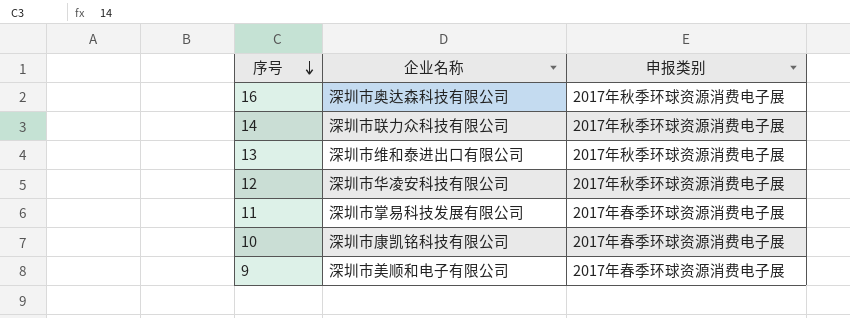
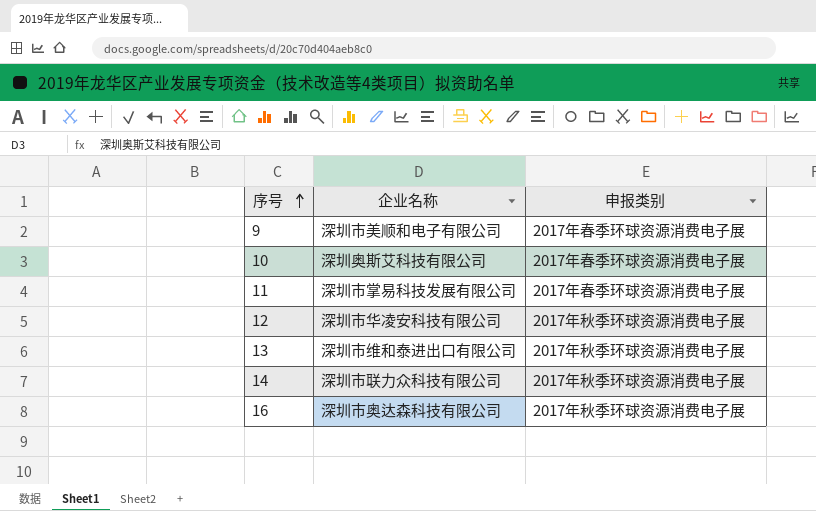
row order: 序号 descending -> 序号 ascending
10 | 企业名称: 深圳市康凯铭科技有限公司 -> 深圳奥斯艾科技有限公司

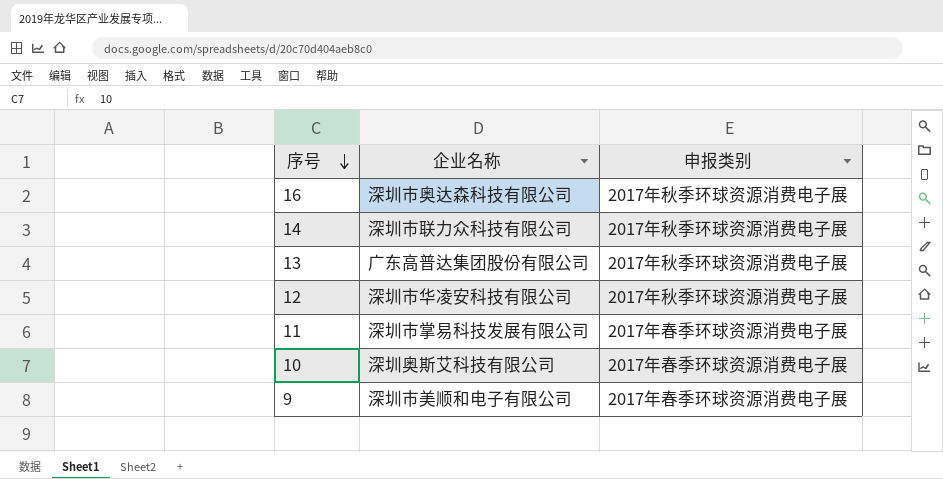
row order: 序号 ascending -> 序号 descending
13 | 企业名称: 深圳市维和泰进出口有限公司 -> 广东高普达集团股份有限公司

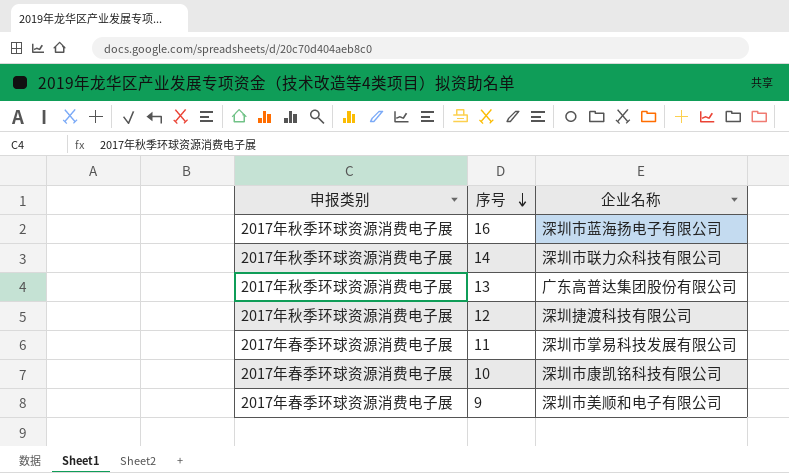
column 申报类别 | position: 3 -> 1
16 | 企业名称: 深圳市奥达森科技有限公司 -> 深圳市蓝海扬电子有限公司
12 | 企业名称: 深圳市华凌安科技有限公司 -> 深圳捷渡科技有限公司
10 | 企业名称: 深圳奥斯艾科技有限公司 -> 深圳市康凯铭科技有限公司

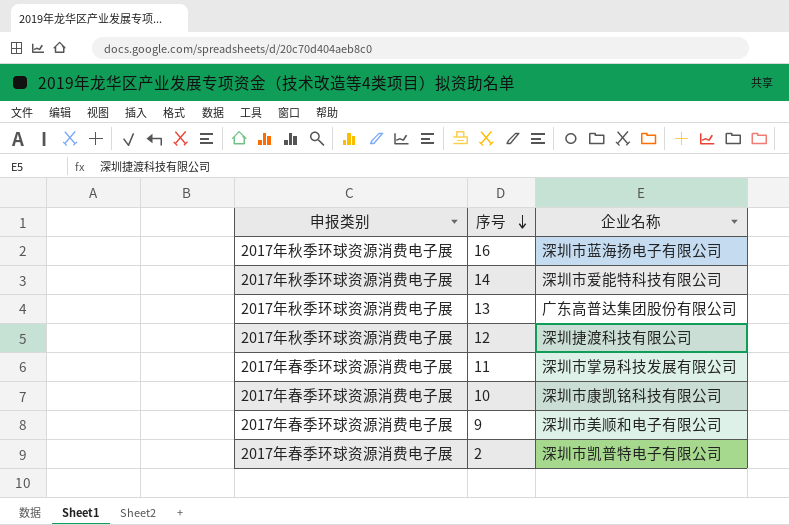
14 | 企业名称: 深圳市联力众科技有限公司 -> 深圳市爱能特科技有限公司
row 2: none -> 2017年春季环球资源消费电子展 | 深圳市凯普特电子有限公司

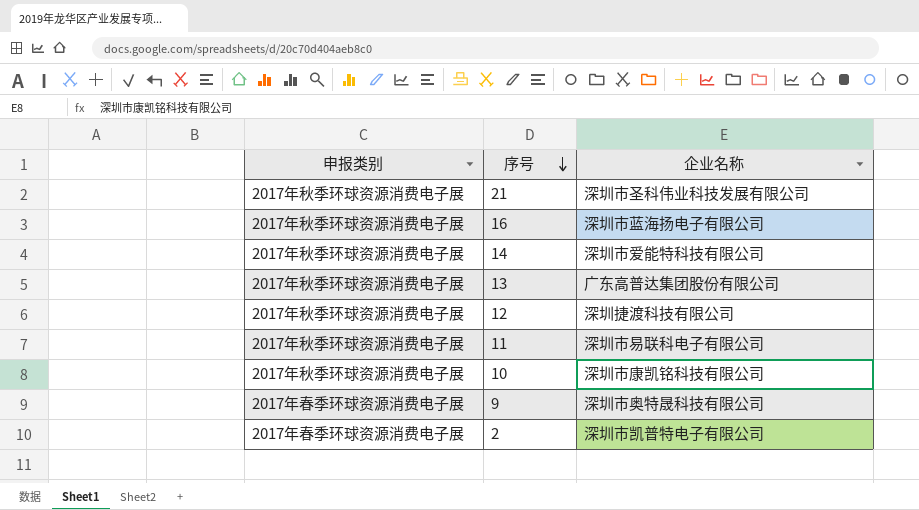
row 21: none -> 2017年秋季环球资源消费电子展 | 深圳市圣科伟业科技发展有限公司
11 | 申报类别: 2017年春季环球资源消费电子展 -> 2017年秋季环球资源消费电子展
11 | 企业名称: 深圳市掌易科技发展有限公司 -> 深圳市易联科电子有限公司
10 | 申报类别: 2017年春季环球资源消费电子展 -> 2017年秋季环球资源消费电子展
9 | 企业名称: 深圳市美顺和电子有限公司 -> 深圳市奥特晟科技有限公司

